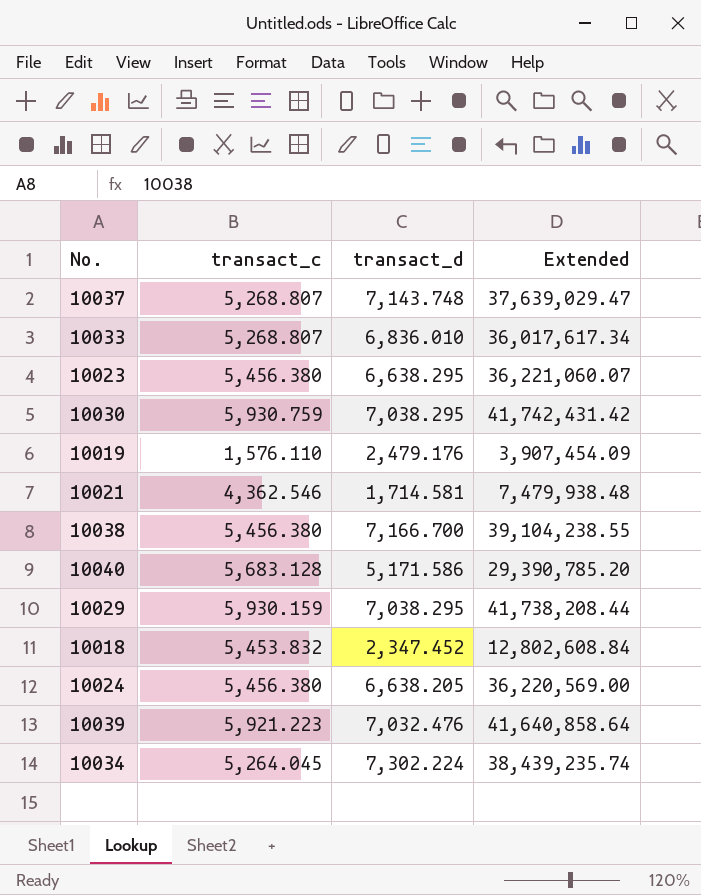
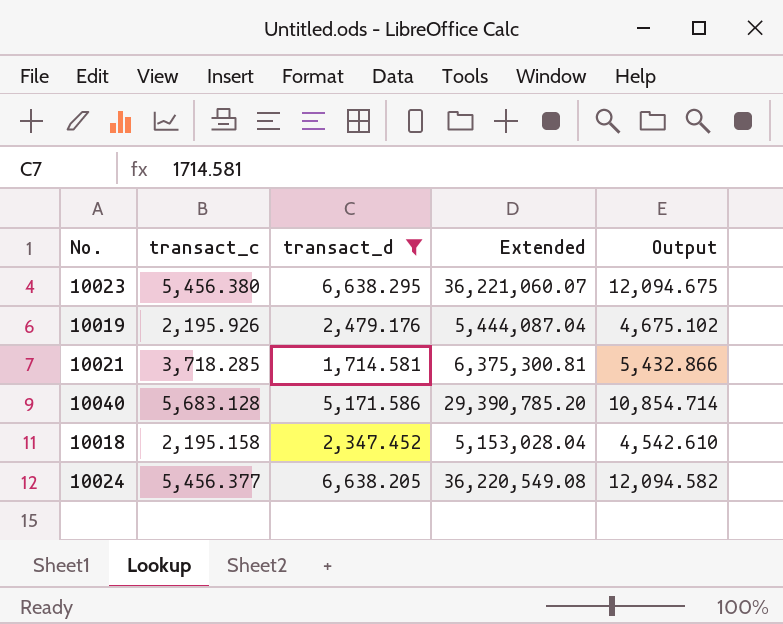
filter: none -> transact_d <= 6,638.295
column Output | formula: none -> [transact_c] + [transact_d]
10019 | transact_c: 1,576.110 -> 2,195.926
10019 | Extended: 3,907,454.09 -> 5,444,087.04
10021 | transact_c: 4,362.546 -> 3,718.285
10021 | Extended: 7,479,938.48 -> 6,375,300.81
10018 | transact_c: 5,453.832 -> 2,195.158
10018 | Extended: 12,802,608.84 -> 5,153,028.04
10024 | transact_c: 5,456.380 -> 5,456.377
10024 | Extended: 36,220,569.00 -> 36,220,549.08

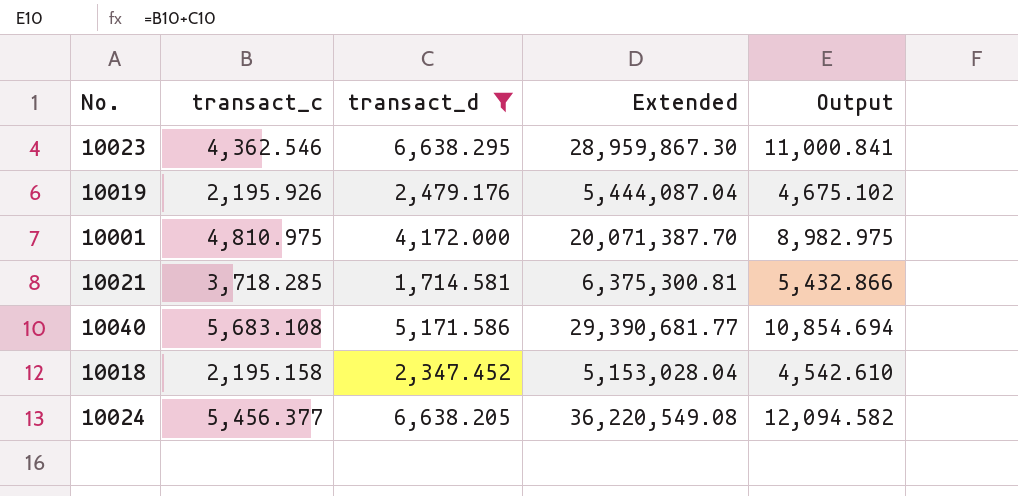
10023 | transact_c: 5,456.380 -> 4,362.546
10023 | Extended: 36,221,060.07 -> 28,959,867.30
10023 | Output: 12,094.675 -> 11,000.841
row 10001: none -> 4,810.975 | 4,172.000 | 20,071,387.70 | 8,982.975
10040 | transact_c: 5,683.128 -> 5,683.108
10040 | Extended: 29,390,785.20 -> 29,390,681.77
10040 | Output: 10,854.714 -> 10,854.694

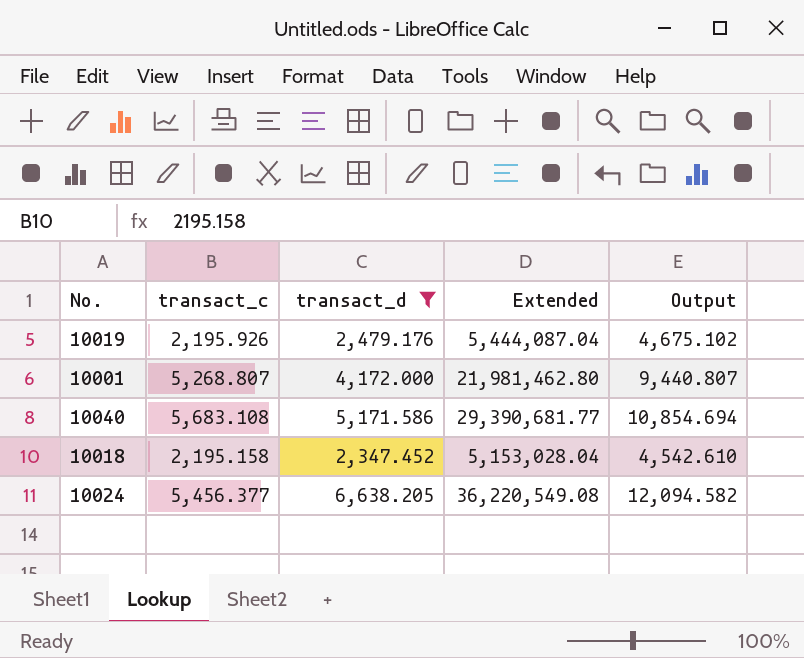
row 10023: 4,362.546 | 6,638.295 | 28,959,867.30 | 11,000.841 -> none
row 10021: 3,718.285 | 1,714.581 | 6,375,300.81 | 5,432.866 -> none
10001 | transact_c: 4,810.975 -> 5,268.807
10001 | Extended: 20,071,387.70 -> 21,981,462.80
10001 | Output: 8,982.975 -> 9,440.807

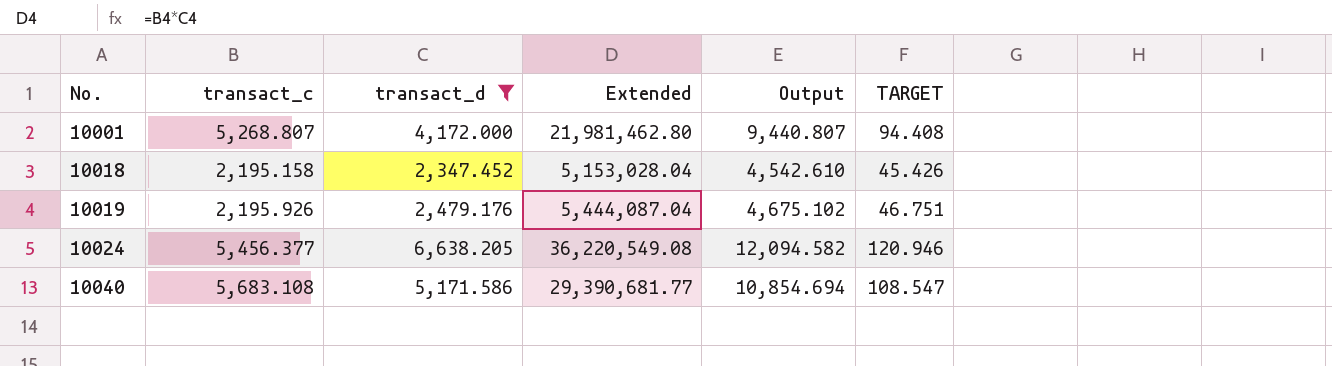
row order: none -> No. ascending
column TARGET | formula: none -> [Output] * 0.01

